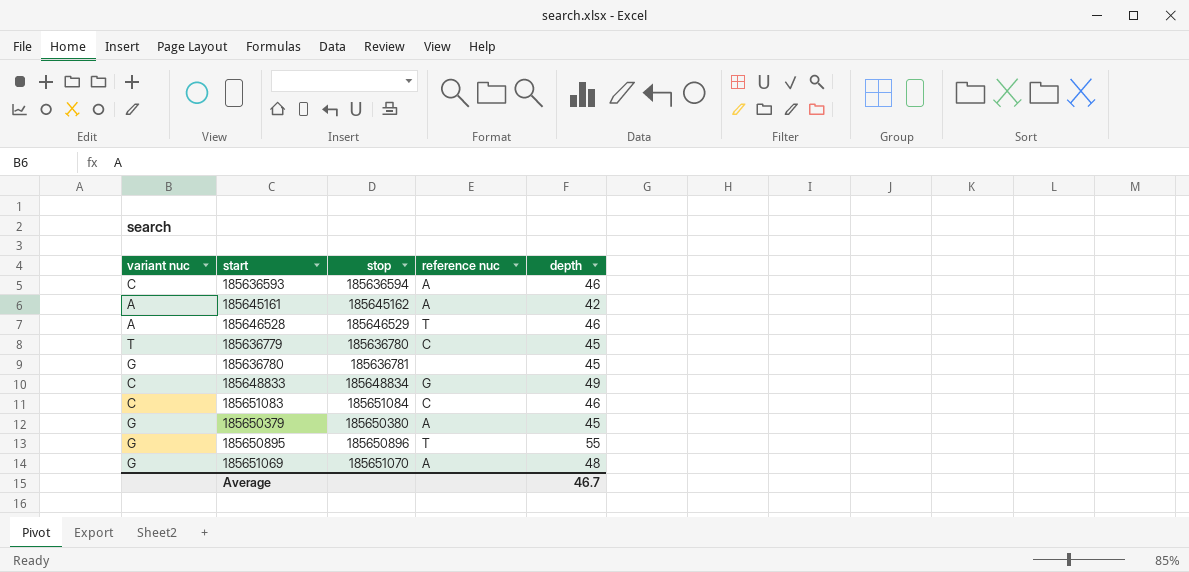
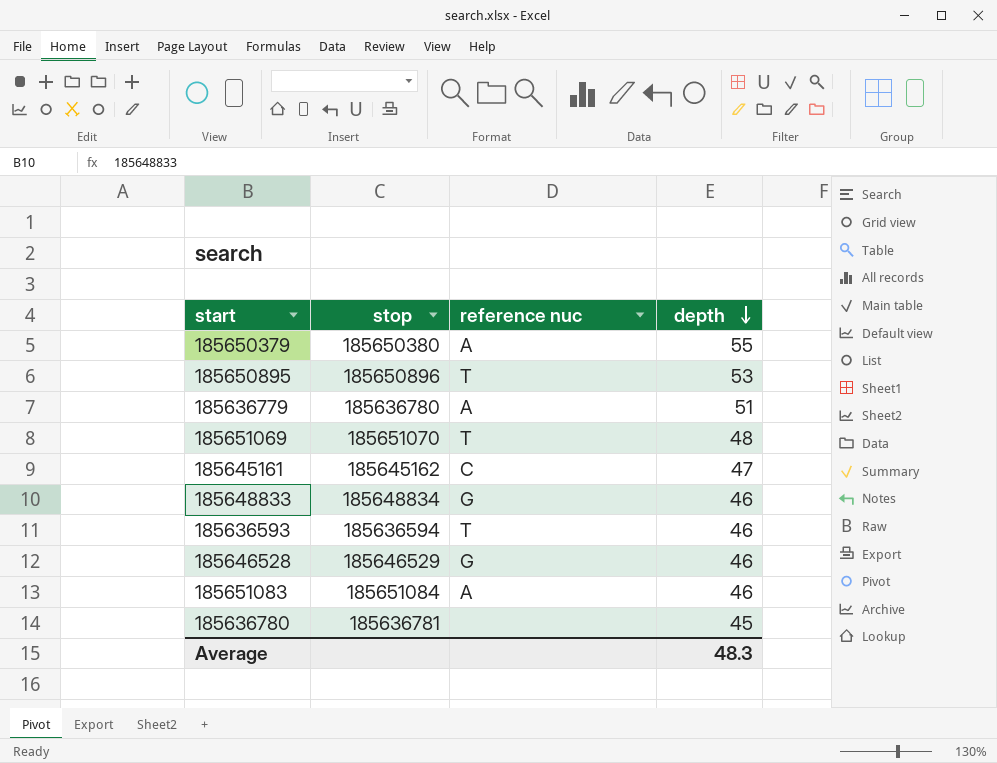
row order: none -> depth descending
column variant nuc | position: 1 -> none
185650379 | depth: 45 -> 55
185650895 | depth: 55 -> 53
185636779 | reference nuc: C -> A
185636779 | depth: 45 -> 51
185651069 | reference nuc: A -> T
185645161 | reference nuc: A -> C
185645161 | depth: 42 -> 47
185648833 | depth: 49 -> 46
185636593 | reference nuc: A -> T
185646528 | reference nuc: T -> G
185651083 | reference nuc: C -> A
Average | depth: 46.7 -> 48.3

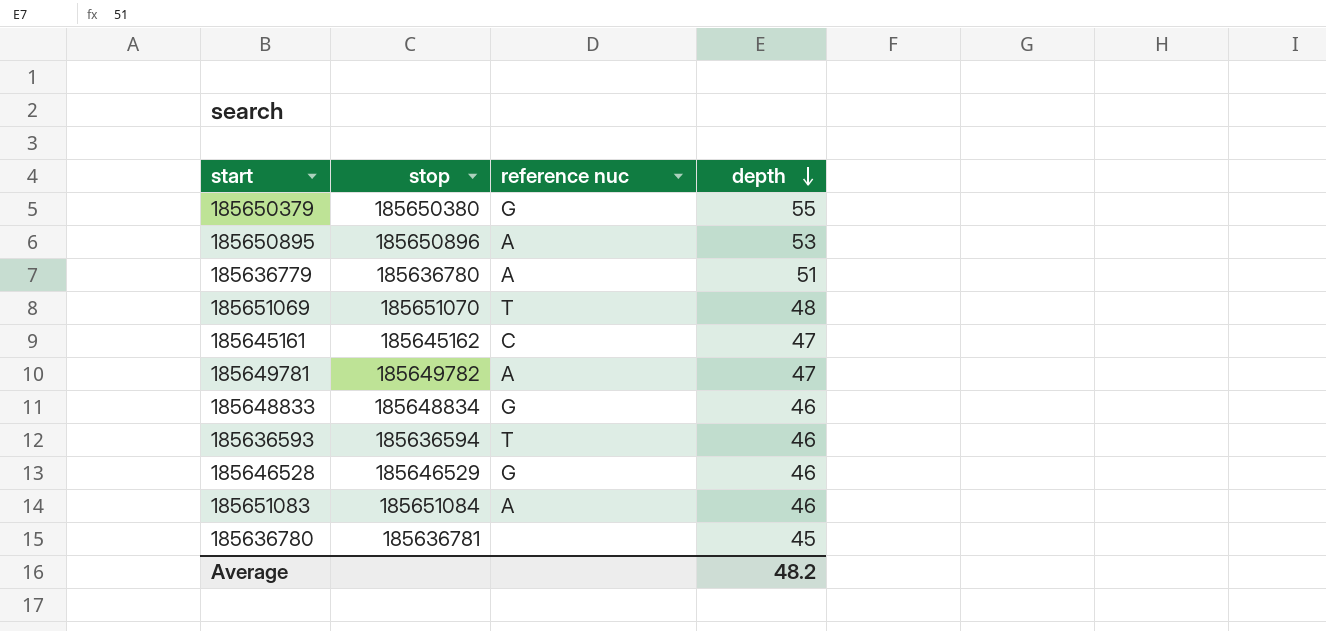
185650379 | reference nuc: A -> G
185650895 | reference nuc: T -> A
row 185649781: none -> 185649782 | A | 47
Average | depth: 48.3 -> 48.2

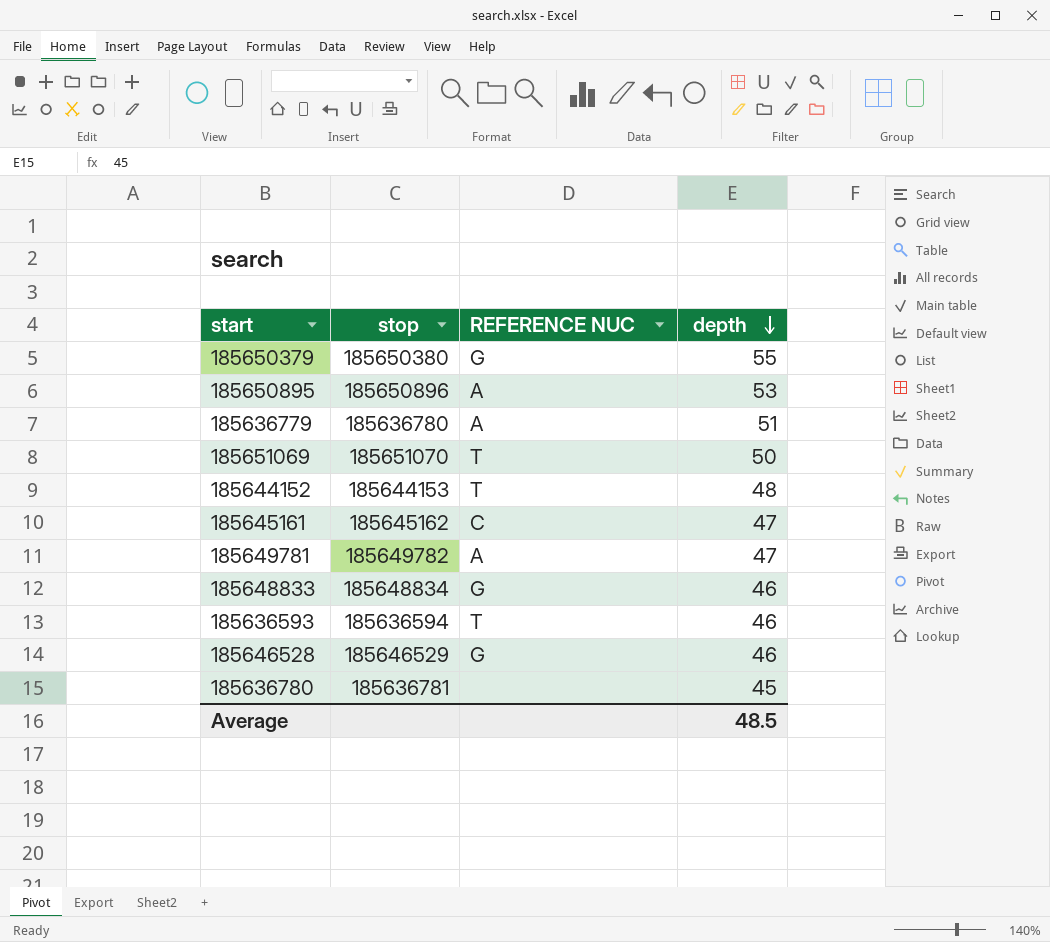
column name: reference nuc -> REFERENCE NUC
row 185651083: 185651084 | A | 46 -> none
185651069 | depth: 48 -> 50
row 185644152: none -> 185644153 | T | 48
Average | depth: 48.2 -> 48.5

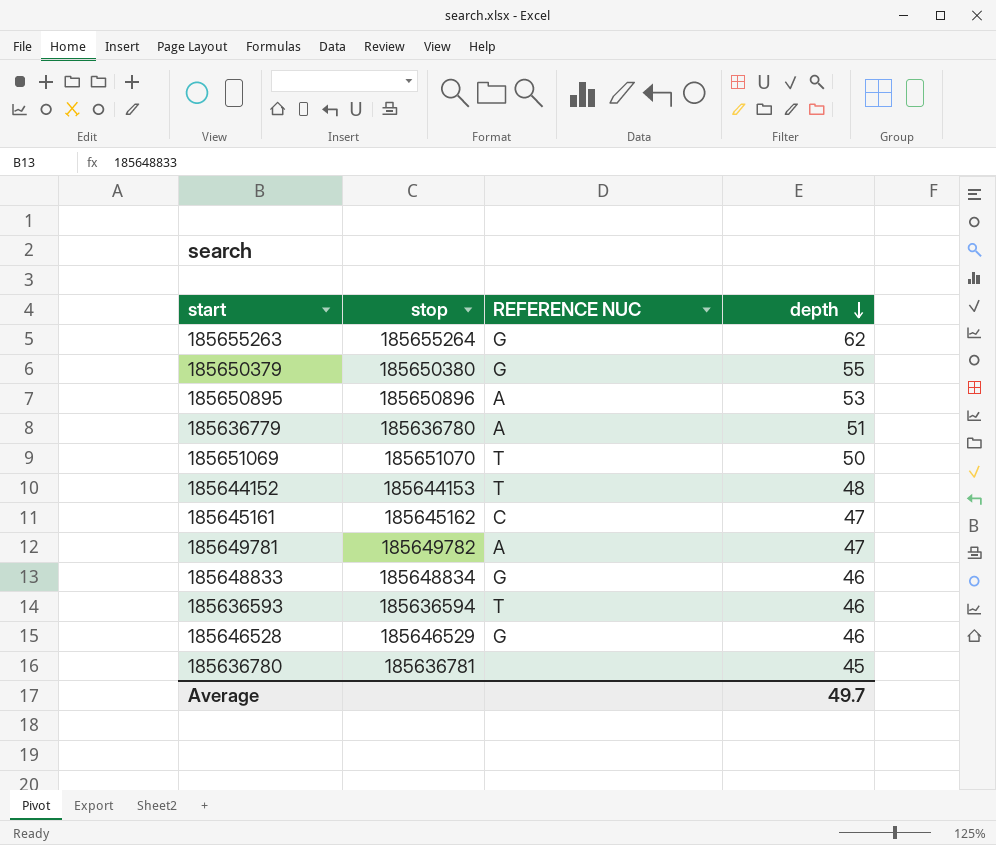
row 185655263: none -> 185655264 | G | 62
Average | depth: 48.5 -> 49.7

